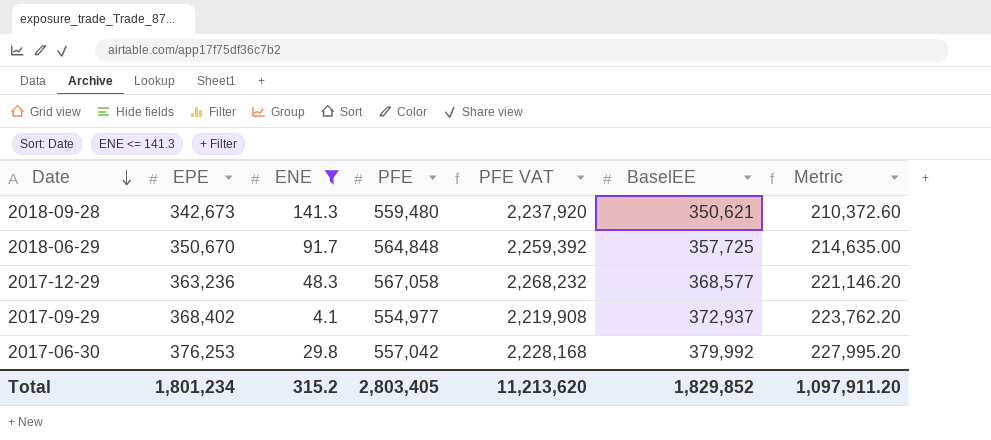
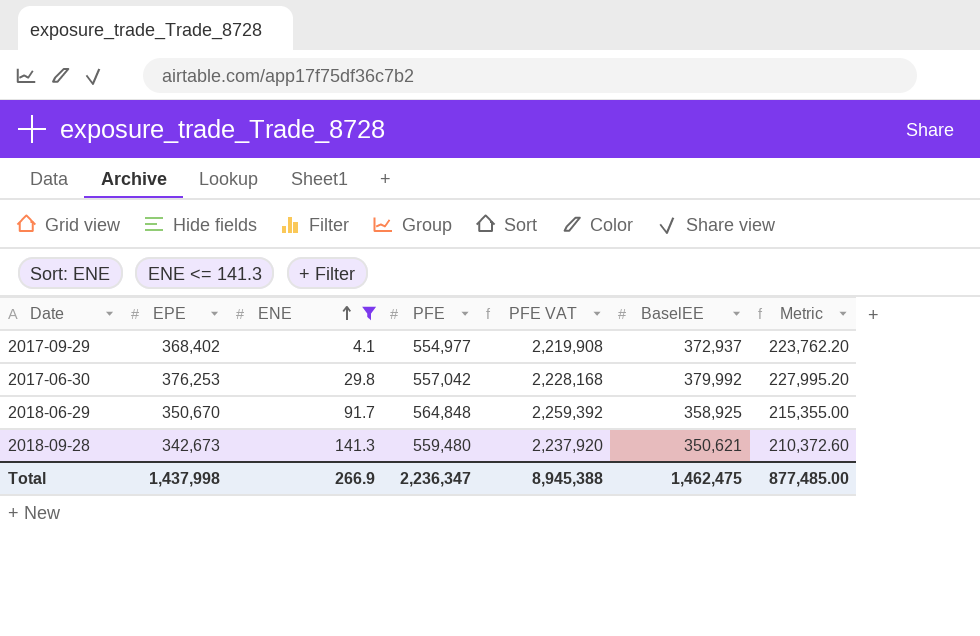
row order: Date descending -> ENE ascending
row 2017-12-29: 363,236 | 48.3 | 567,058 | 2,268,232 | 368,577 | 221,146.20 -> none
2018-06-29 | BaselEE: 357,725 -> 358,925
2018-06-29 | Metric: 214,635.00 -> 215,355.00
Total | EPE: 1,801,234 -> 1,437,998
Total | ENE: 315.2 -> 266.9
Total | PFE: 2,803,405 -> 2,236,347
Total | PFE VAT: 11,213,620 -> 8,945,388
Total | BaselEE: 1,829,852 -> 1,462,475
Total | Metric: 1,097,911.20 -> 877,485.00

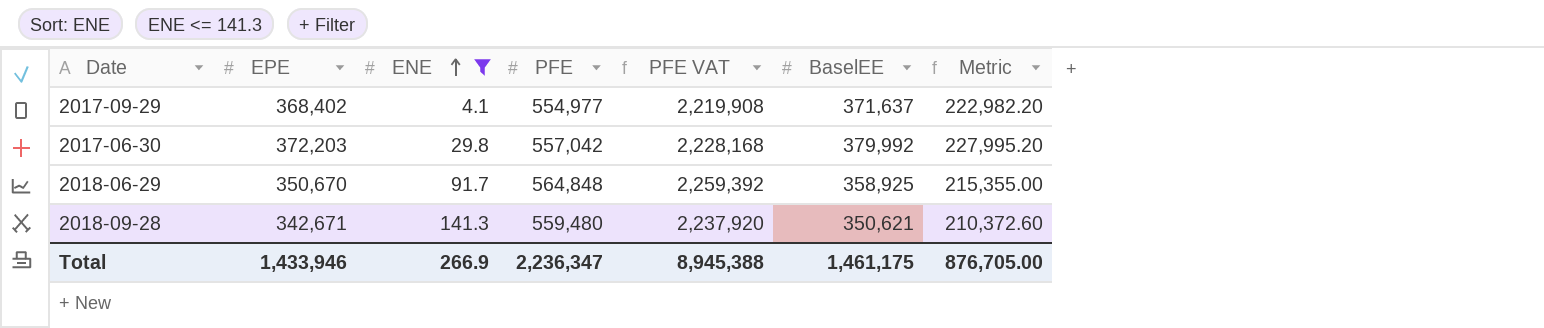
2017-09-29 | BaselEE: 372,937 -> 371,637
2017-09-29 | Metric: 223,762.20 -> 222,982.20
2017-06-30 | EPE: 376,253 -> 372,203
2018-09-28 | EPE: 342,673 -> 342,671
Total | EPE: 1,437,998 -> 1,433,946
Total | BaselEE: 1,462,475 -> 1,461,175
Total | Metric: 877,485.00 -> 876,705.00

